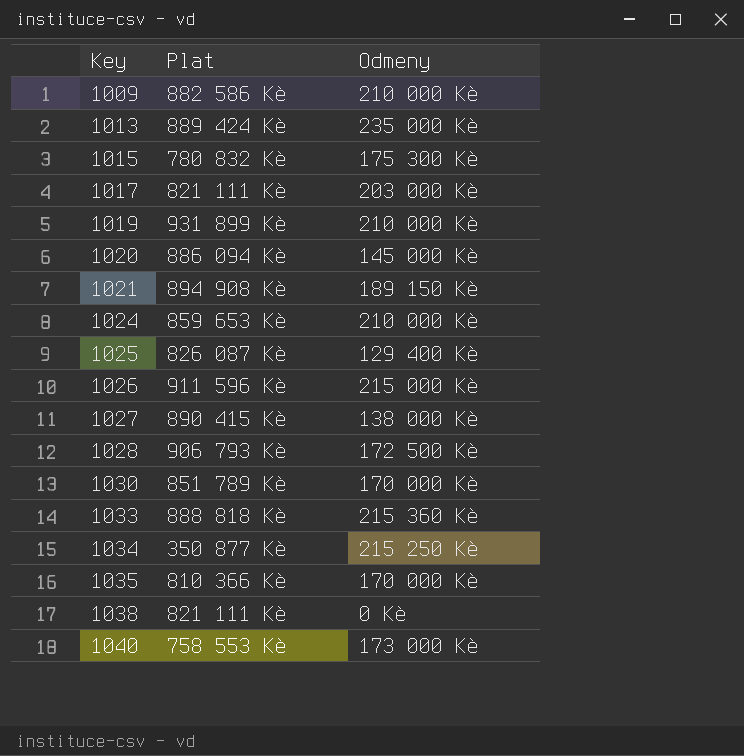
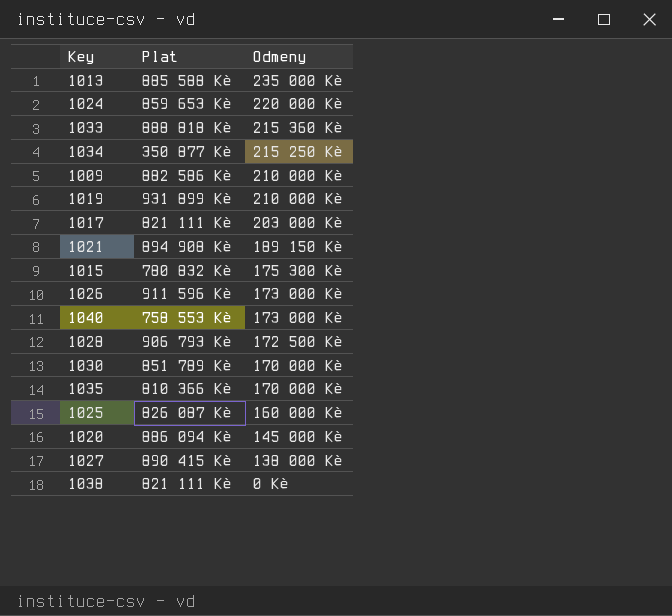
row order: Key ascending -> Odmeny descending
1013 | Plat: 889 424 Kè -> 885 588 Kè
1024 | Odmeny: 210 000 Kè -> 220 000 Kè
1026 | Odmeny: 215 000 Kè -> 173 000 Kè
1025 | Odmeny: 129 400 Kè -> 160 000 Kè

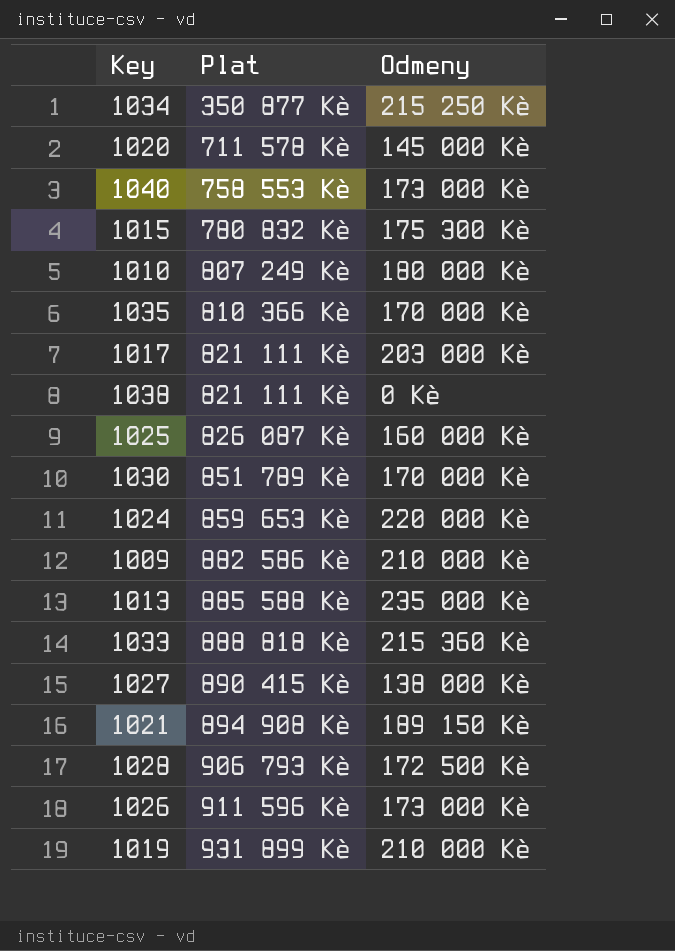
row order: Odmeny descending -> Plat ascending
1020 | Plat: 886 094 Kè -> 711 578 Kè
row 1010: none -> 807 249 Kè | 180 000 Kè

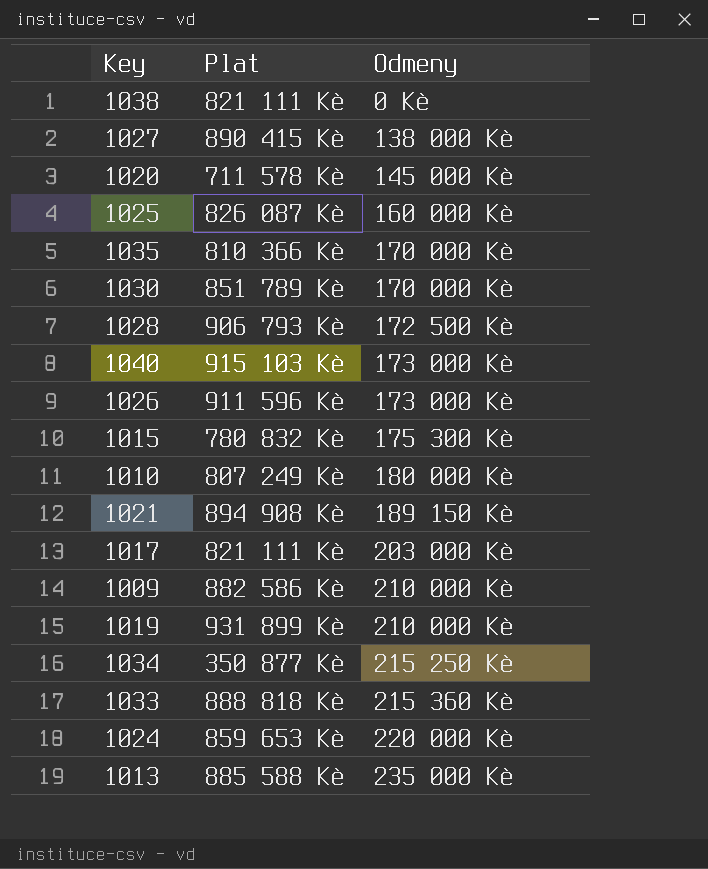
row order: Plat ascending -> Odmeny ascending
1040 | Plat: 758 553 Kè -> 915 103 Kè

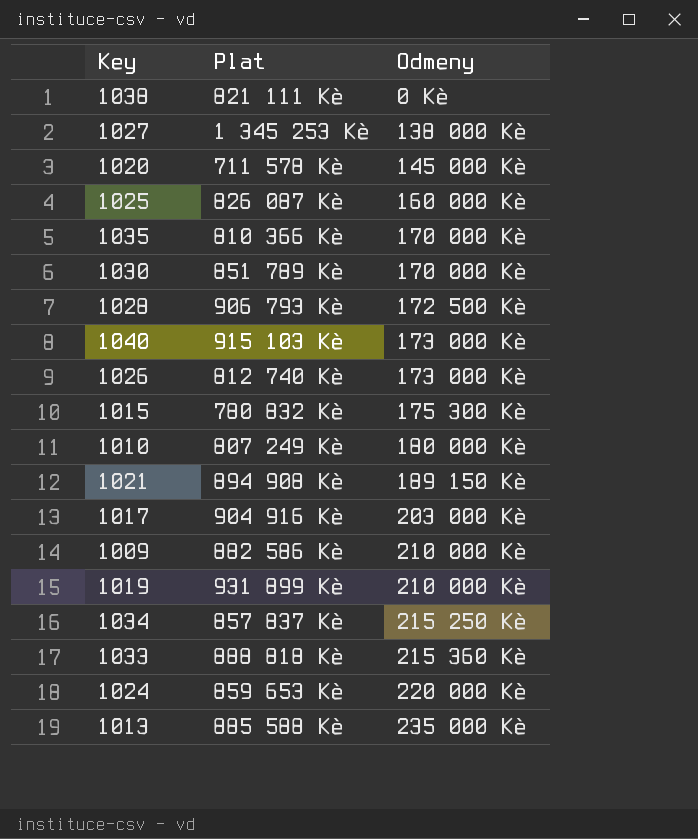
1027 | Plat: 890 415 Kè -> 1 345 253 Kè
1026 | Plat: 911 596 Kè -> 812 740 Kè
1017 | Plat: 821 111 Kè -> 904 916 Kè
1034 | Plat: 350 877 Kè -> 857 837 Kè

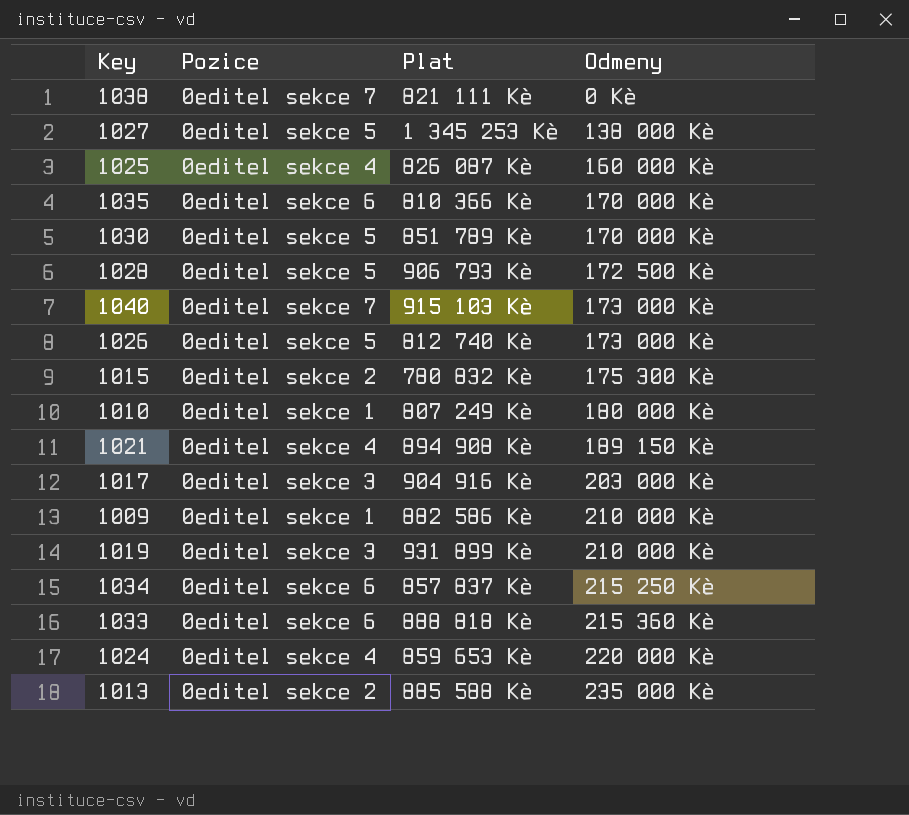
column Pozice | position: none -> 2
row 1020: 711 578 Kè | 145 000 Kè -> none

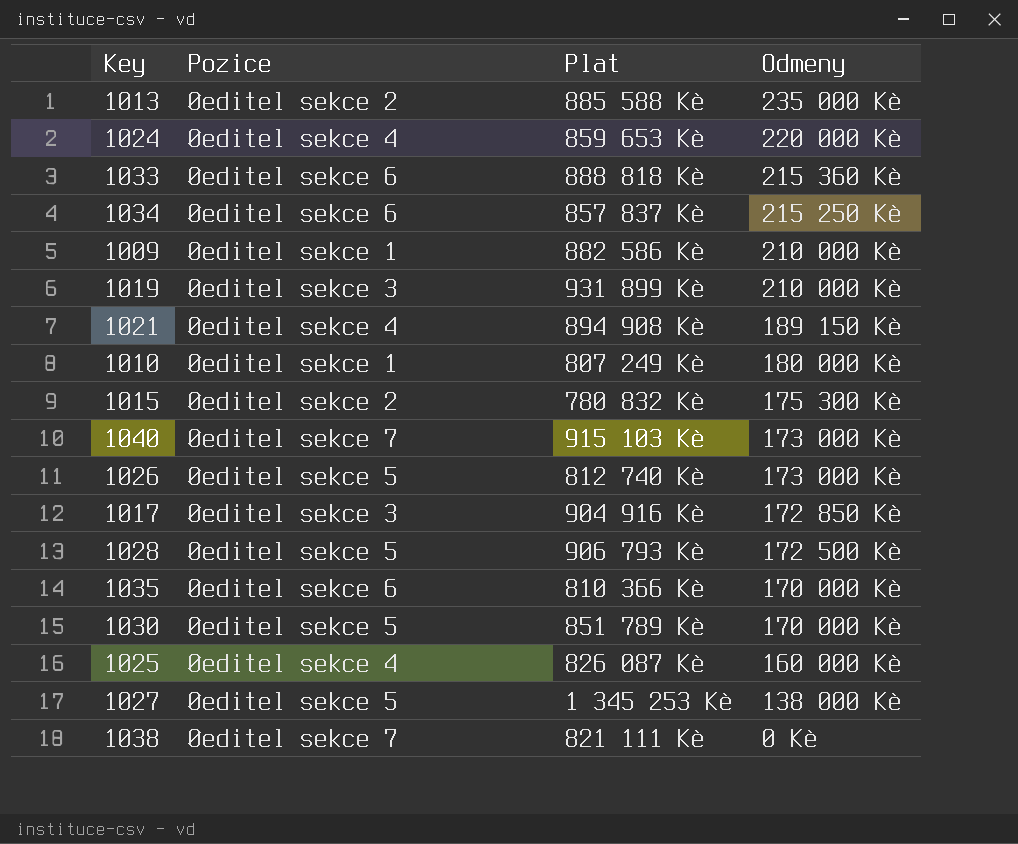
row order: Odmeny ascending -> Odmeny descending
1017 | Odmeny: 203 000 Kè -> 172 850 Kè

